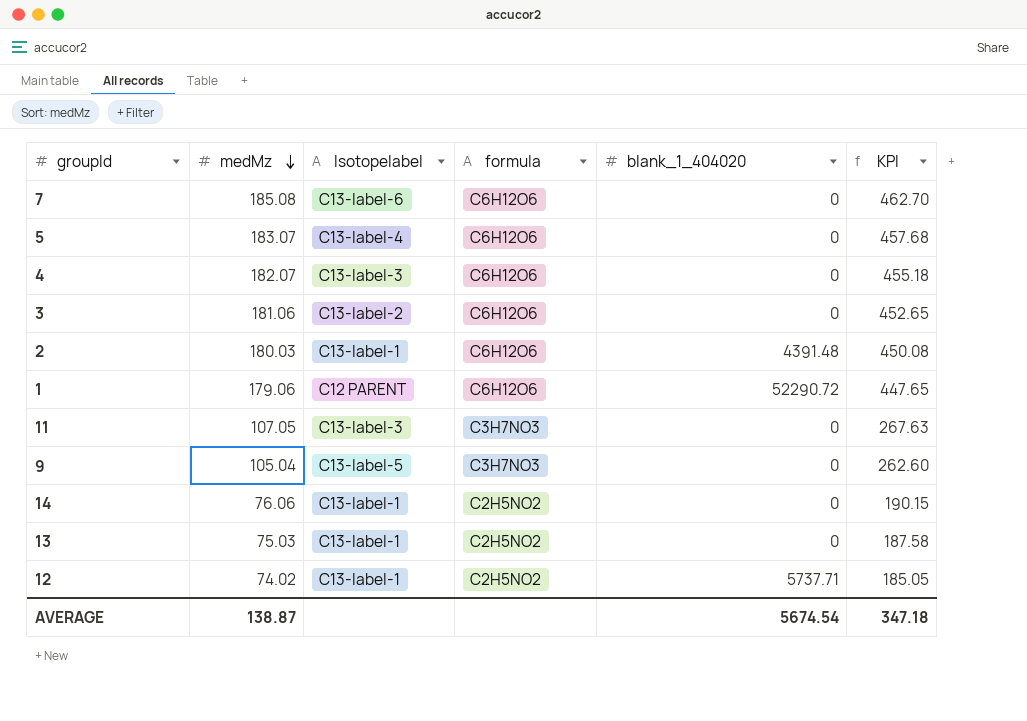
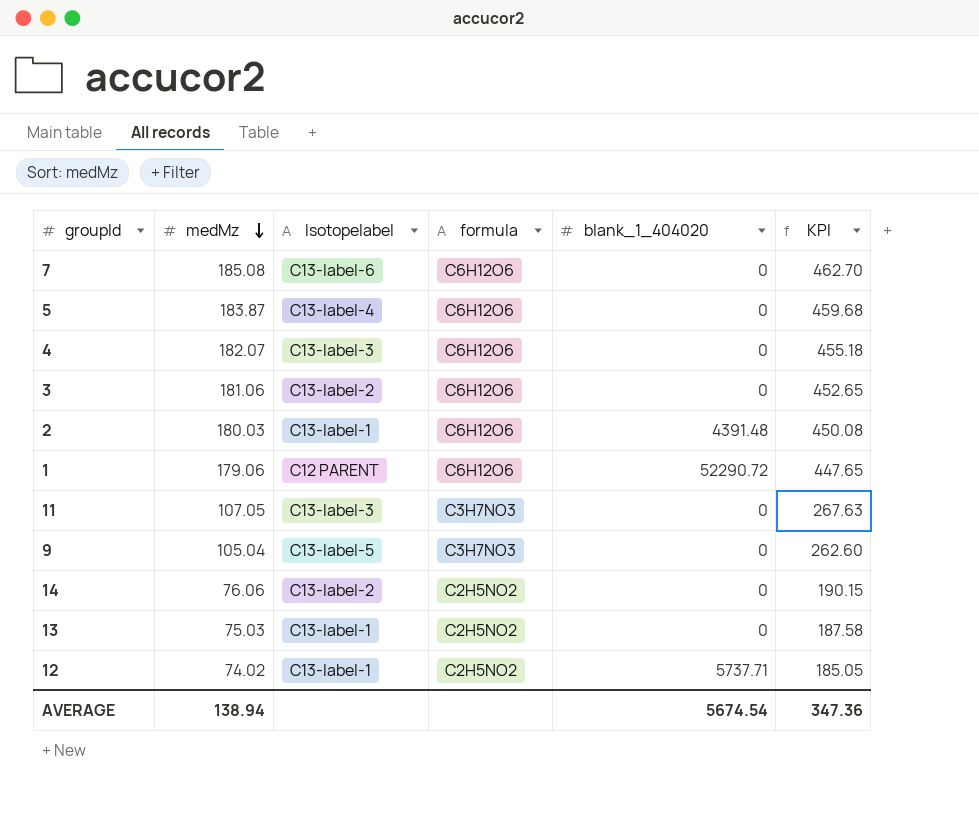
5 | medMz: 183.07 -> 183.87
5 | KPI: 457.68 -> 459.68
14 | Isotopelabel: C13-label-1 -> C13-label-2
AVERAGE | medMz: 138.87 -> 138.94
AVERAGE | KPI: 347.18 -> 347.36

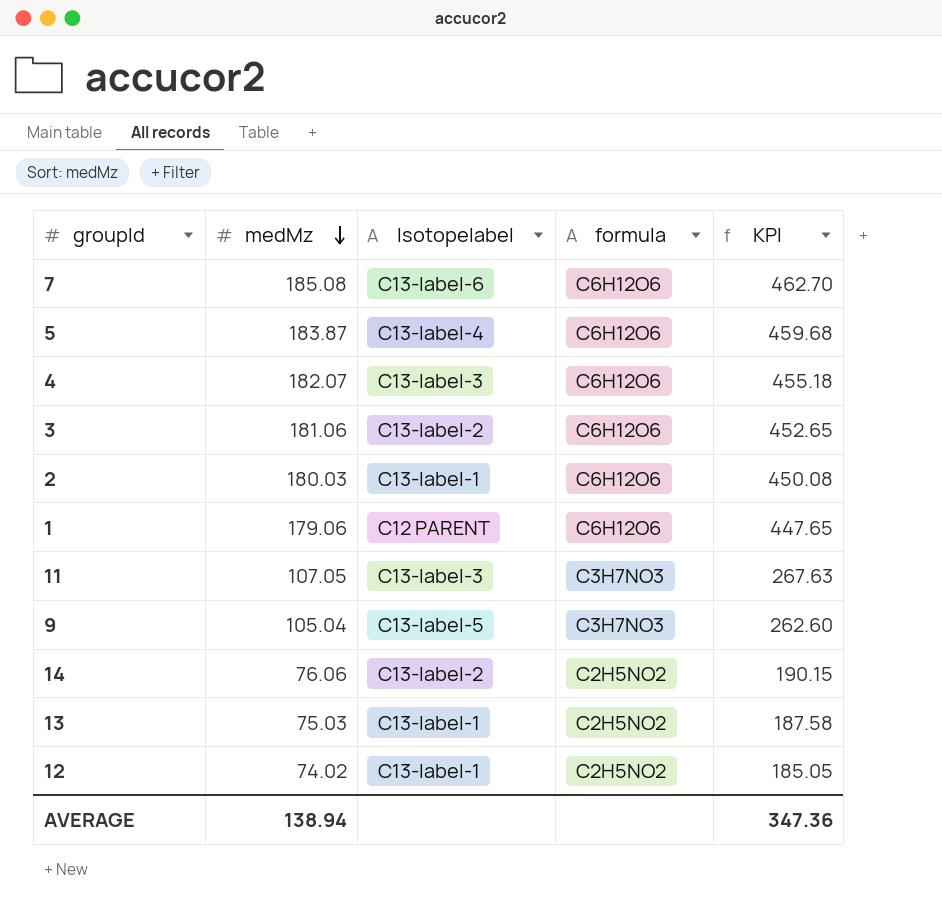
column blank_1_404020 | position: 5 -> none

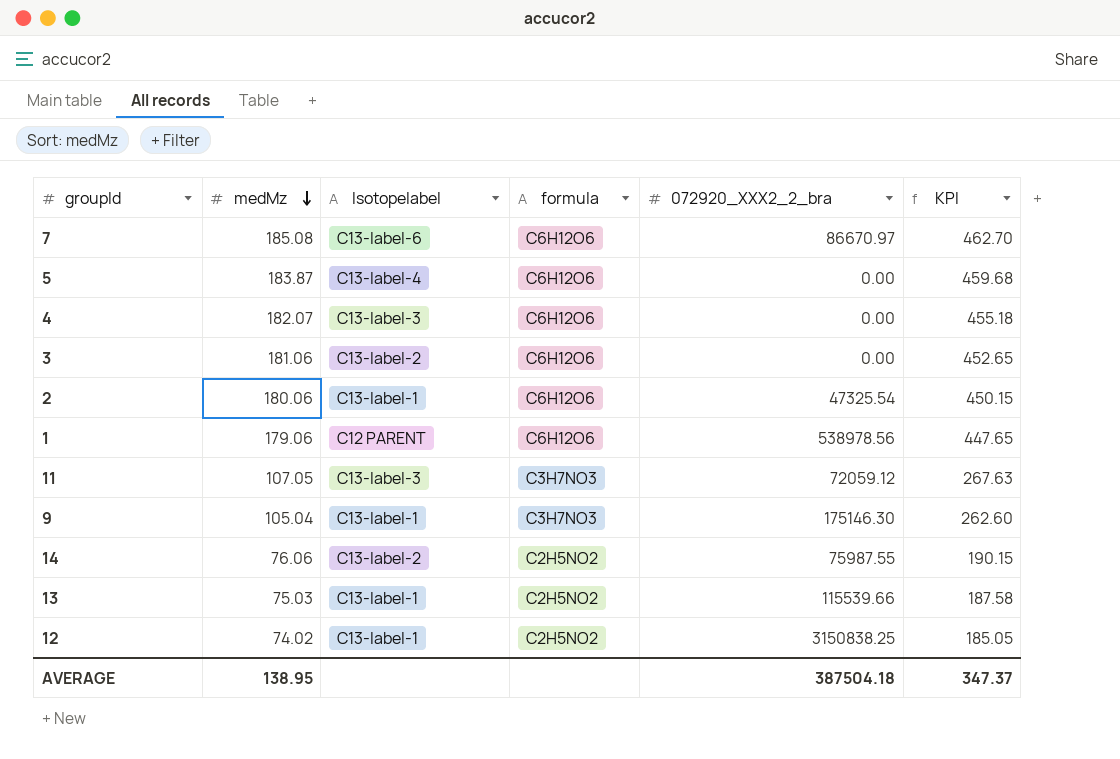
column 072920_XXX2_2_bra | position: none -> 5
2 | medMz: 180.03 -> 180.06
2 | KPI: 450.08 -> 450.15
9 | Isotopelabel: C13-label-5 -> C13-label-1
AVERAGE | medMz: 138.94 -> 138.95
AVERAGE | KPI: 347.36 -> 347.37

